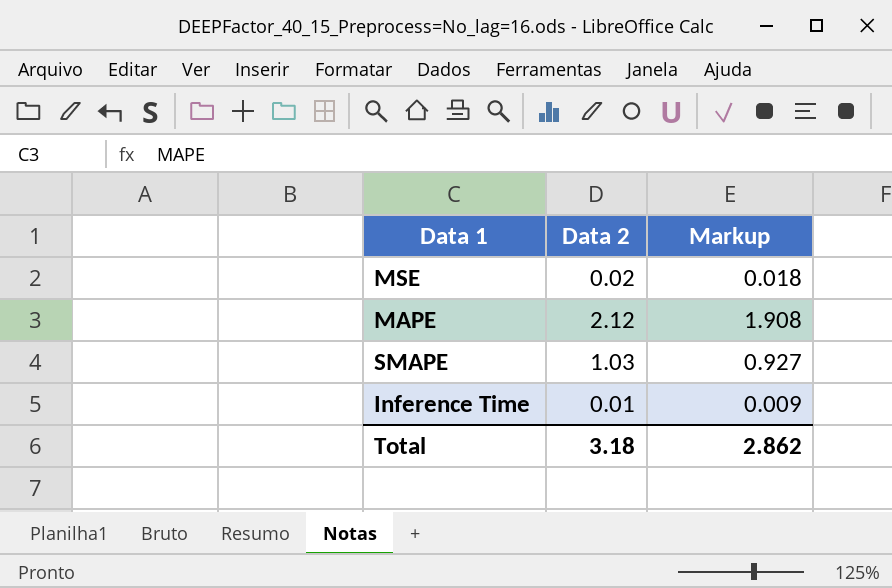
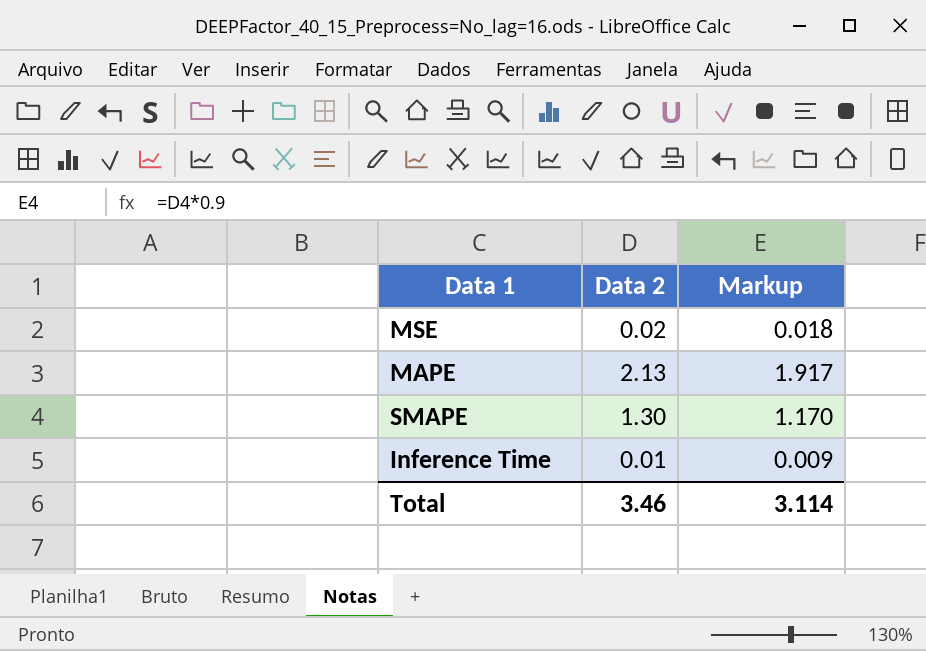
MAPE | Data 2: 2.12 -> 2.13
MAPE | Markup: 1.908 -> 1.917
SMAPE | Data 2: 1.03 -> 1.30
SMAPE | Markup: 0.927 -> 1.170
Total | Data 2: 3.18 -> 3.46
Total | Markup: 2.862 -> 3.114

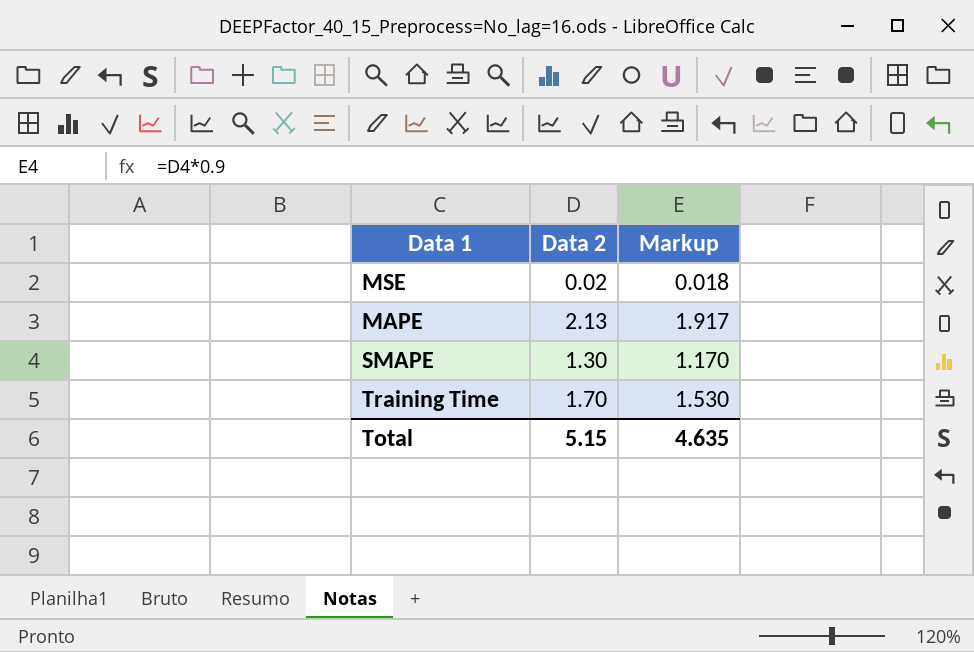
row Inference Time: 0.01 | 0.009 -> none
row Training Time: none -> 1.70 | 1.530
Total | Data 2: 3.46 -> 5.15
Total | Markup: 3.114 -> 4.635

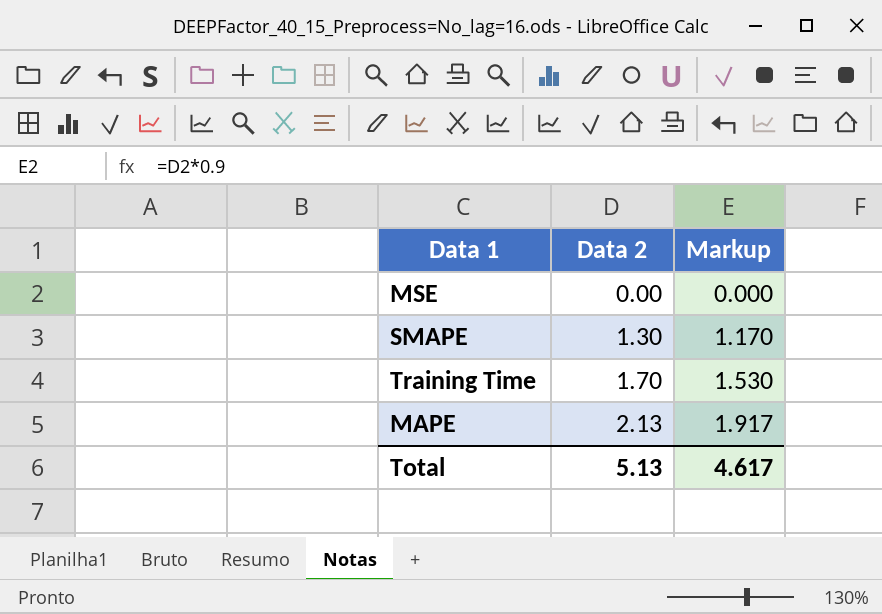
row order: none -> Data 2 ascending
MSE | Data 2: 0.02 -> 0.00
MSE | Markup: 0.018 -> 0.000
Total | Data 2: 5.15 -> 5.13
Total | Markup: 4.635 -> 4.617

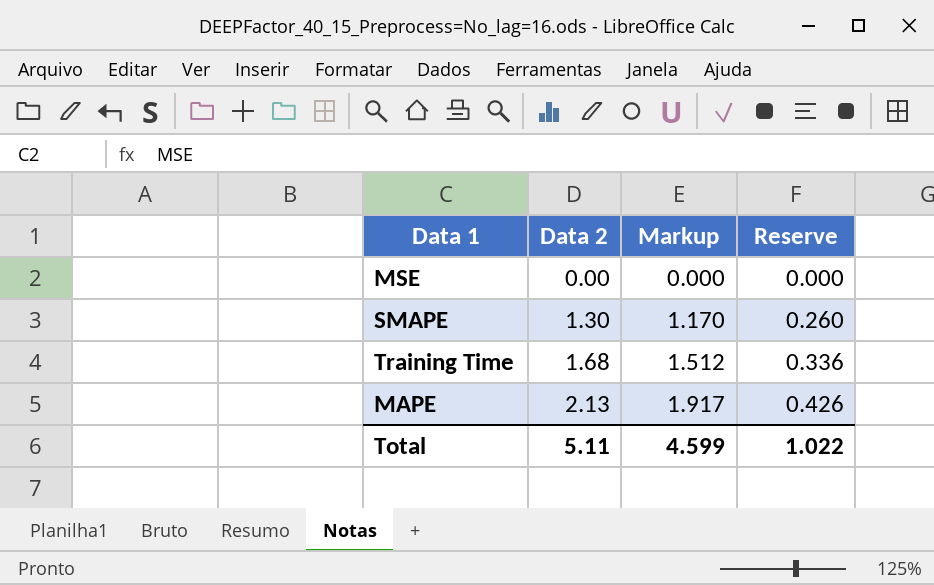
column Reserve | formula: none -> [Data 2] * 0.2
Training Time | Data 2: 1.70 -> 1.68
Training Time | Markup: 1.530 -> 1.512
Total | Data 2: 5.13 -> 5.11
Total | Markup: 4.617 -> 4.599

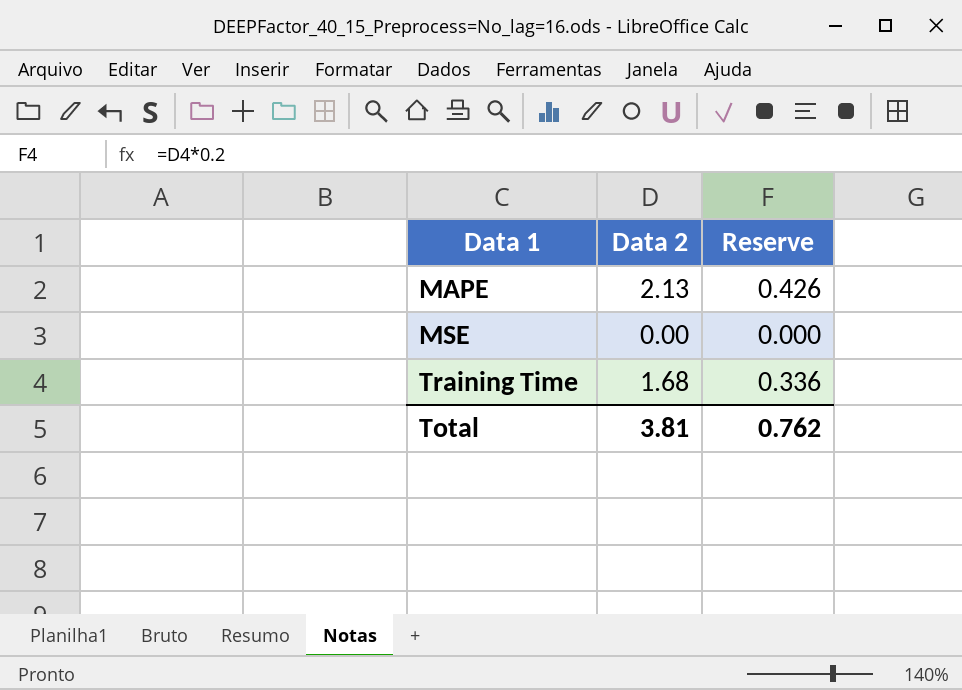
row order: Data 2 ascending -> Data 1 ascending
column Markup | formula: [Data 2] * 0.9 -> none
row SMAPE: 1.30 | 1.170 | 0.260 -> none
Total | Data 2: 5.11 -> 3.81
Total | Reserve: 1.022 -> 0.762

